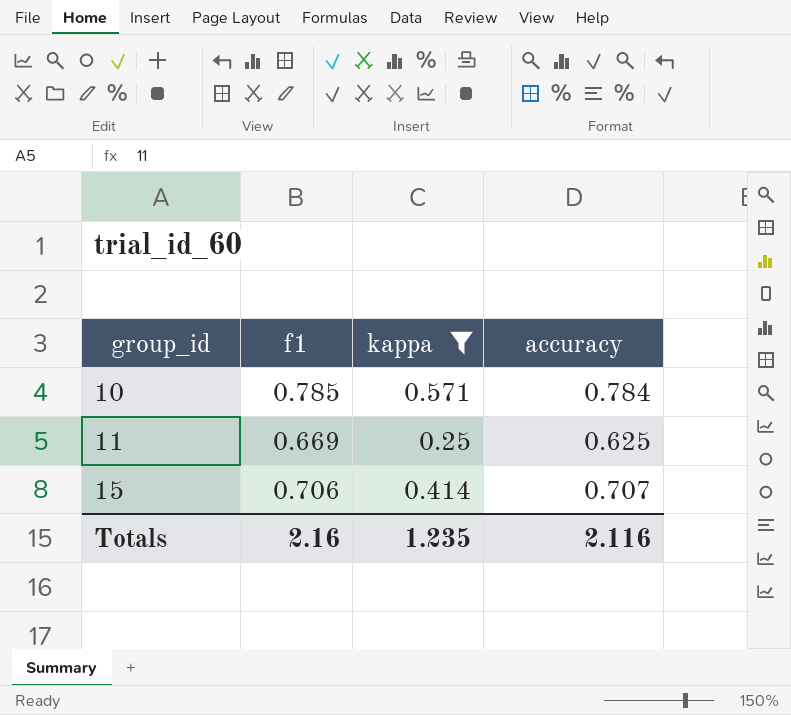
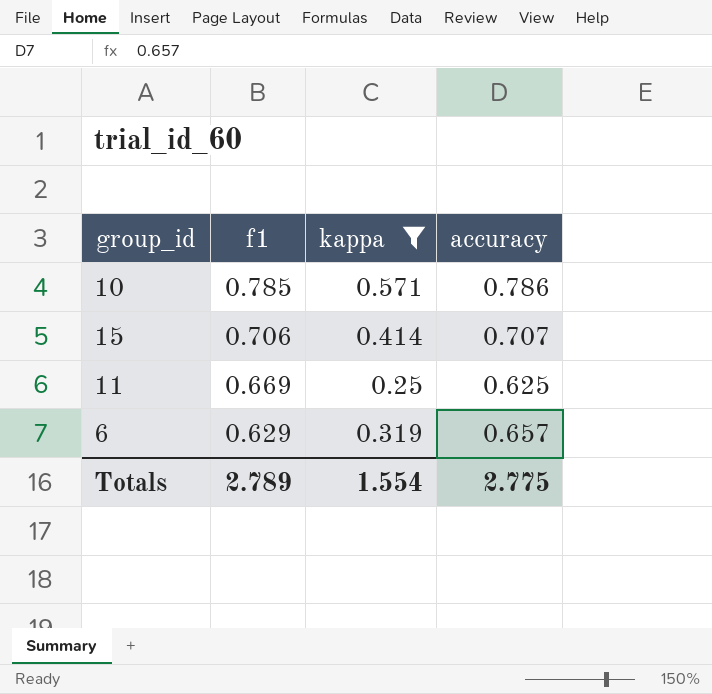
row order: group_id ascending -> f1 descending
10 | accuracy: 0.784 -> 0.786
row 6: none -> 0.629 | 0.319 | 0.657
Totals | f1: 2.16 -> 2.789
Totals | kappa: 1.235 -> 1.554
Totals | accuracy: 2.116 -> 2.775

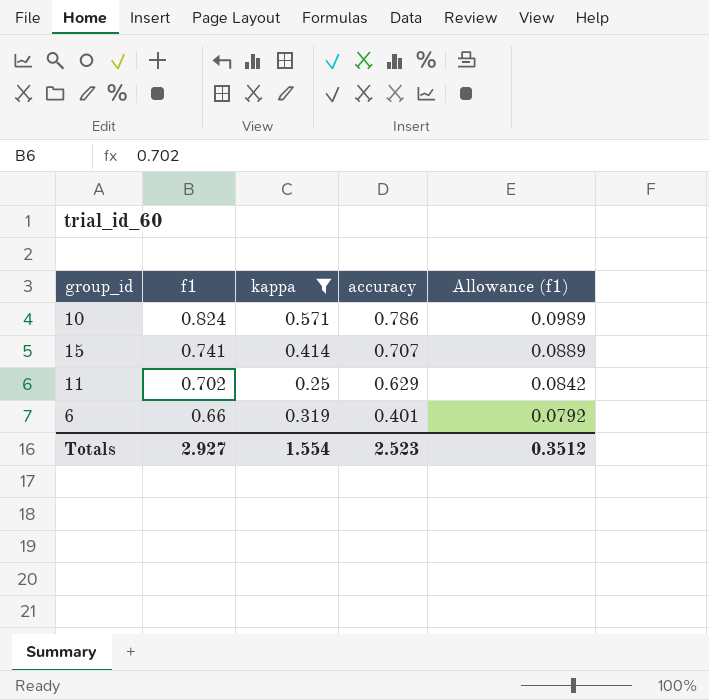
column Allowance (f1) | formula: none -> [f1] * 0.12
10 | f1: 0.785 -> 0.824
15 | f1: 0.706 -> 0.741
11 | f1: 0.669 -> 0.702
11 | accuracy: 0.625 -> 0.629
6 | f1: 0.629 -> 0.66
6 | accuracy: 0.657 -> 0.401
Totals | f1: 2.789 -> 2.927
Totals | accuracy: 2.775 -> 2.523

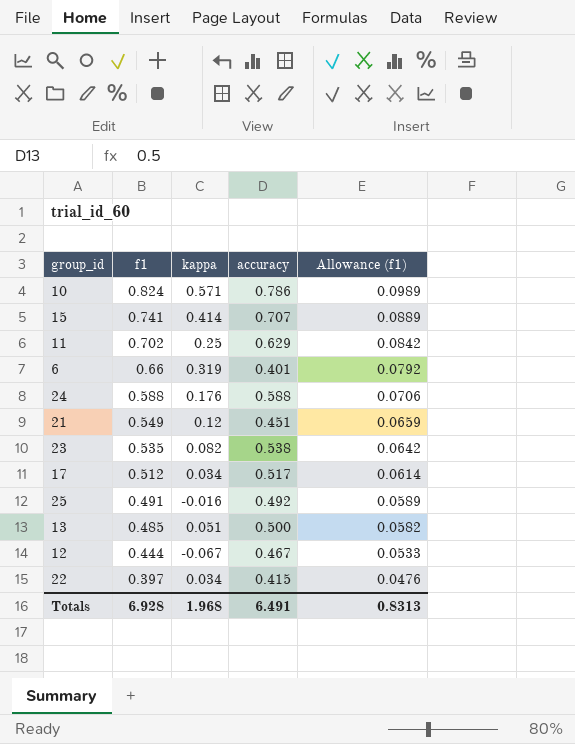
filter: kappa >= 0.25 -> none
Totals | f1: 2.927 -> 6.928
Totals | kappa: 1.554 -> 1.968
Totals | accuracy: 2.523 -> 6.491
Totals | Allowance (f1): 0.3512 -> 0.8313

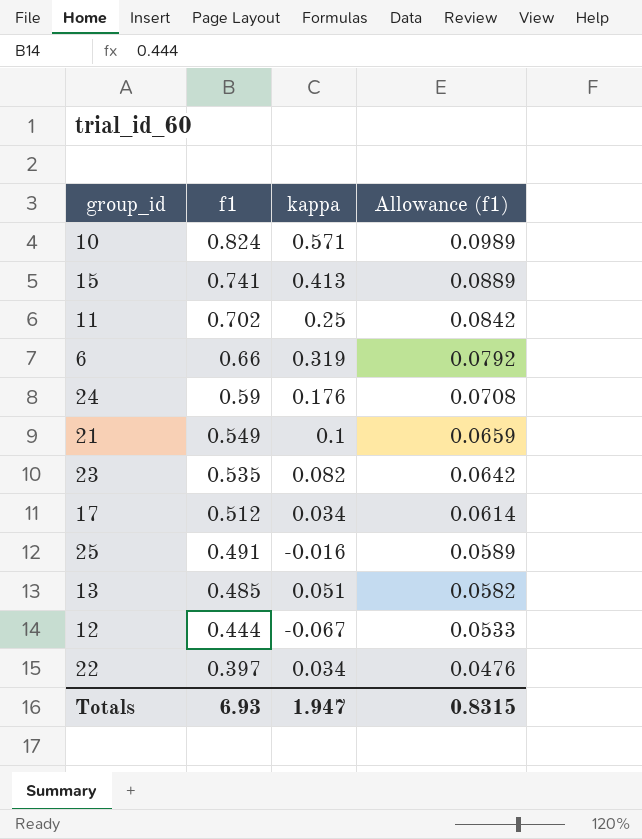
column accuracy | position: 4 -> none
15 | kappa: 0.414 -> 0.413
24 | f1: 0.588 -> 0.59
24 | Allowance (f1): 0.0706 -> 0.0708
21 | kappa: 0.12 -> 0.1
Totals | f1: 6.928 -> 6.93
Totals | kappa: 1.968 -> 1.947
Totals | Allowance (f1): 0.8313 -> 0.8315

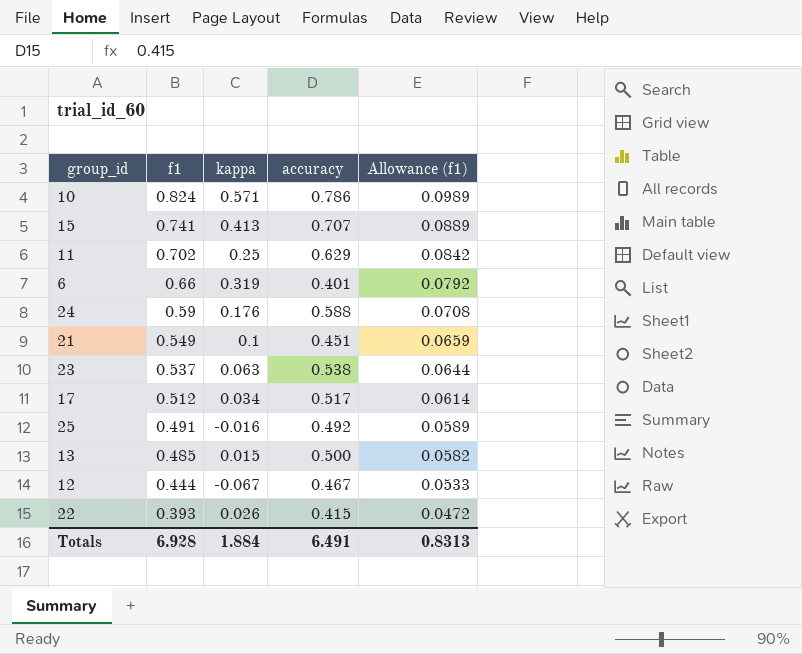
column accuracy | position: none -> 4
23 | f1: 0.535 -> 0.537
23 | kappa: 0.082 -> 0.063
23 | Allowance (f1): 0.0642 -> 0.0644
13 | kappa: 0.051 -> 0.015
22 | f1: 0.397 -> 0.393
22 | kappa: 0.034 -> 0.026
22 | Allowance (f1): 0.0476 -> 0.0472
Totals | f1: 6.93 -> 6.928
Totals | kappa: 1.947 -> 1.884
Totals | Allowance (f1): 0.8315 -> 0.8313

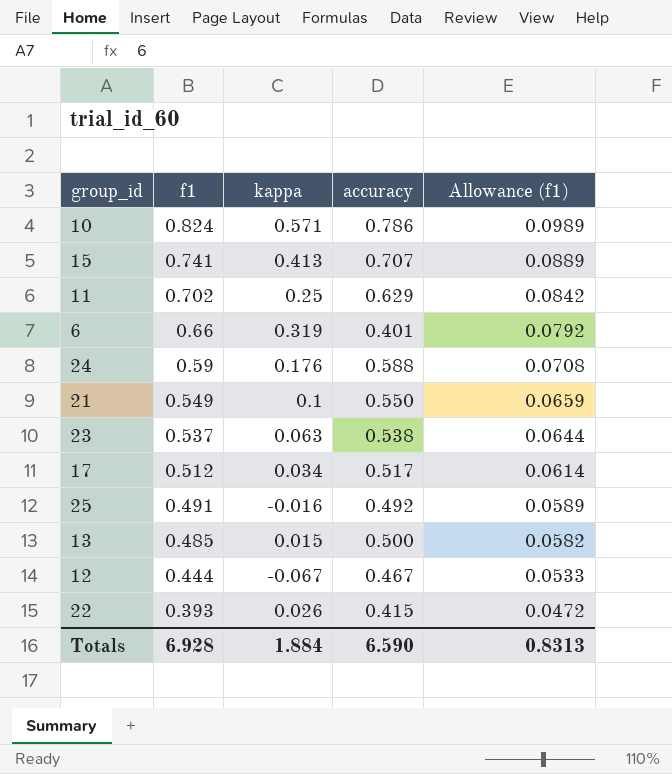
21 | accuracy: 0.451 -> 0.550
Totals | accuracy: 6.491 -> 6.590

